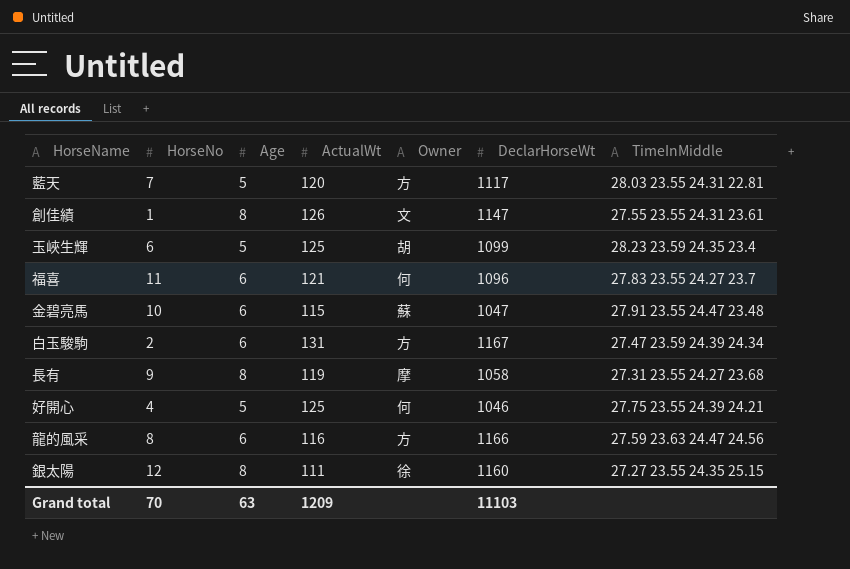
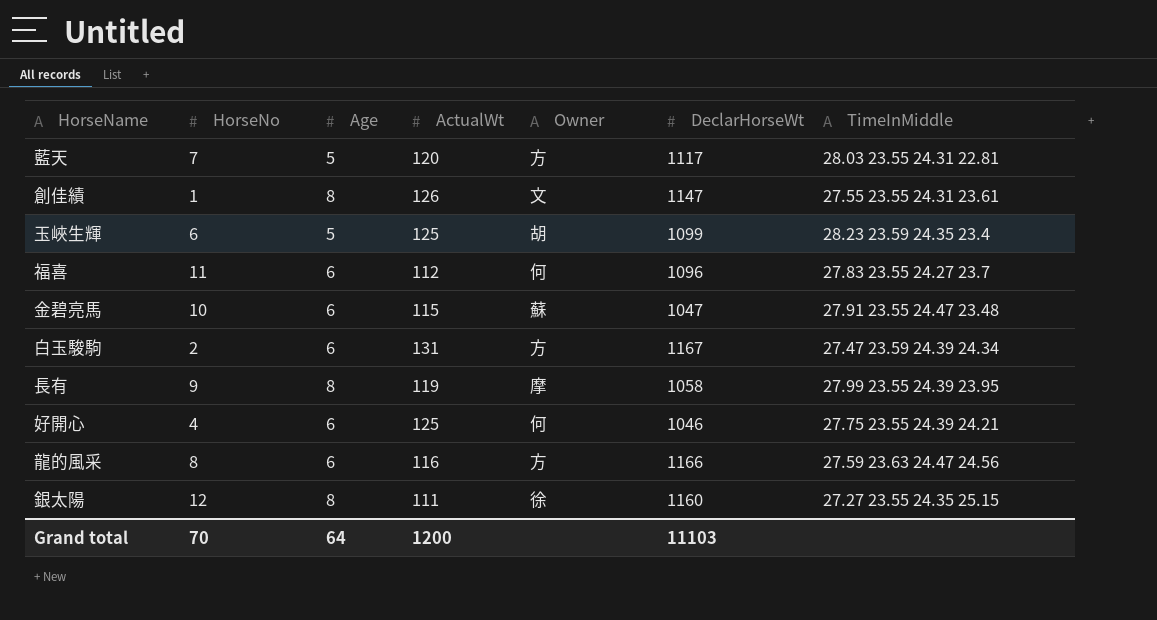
福喜 | ActualWt: 121 -> 112
長有 | TimeInMiddle: 27.31 23.55 24.27 23.68 -> 27.99 23.55 24.39 23.95
好開心 | Age: 5 -> 6
Grand total | Age: 63 -> 64
Grand total | ActualWt: 1209 -> 1200

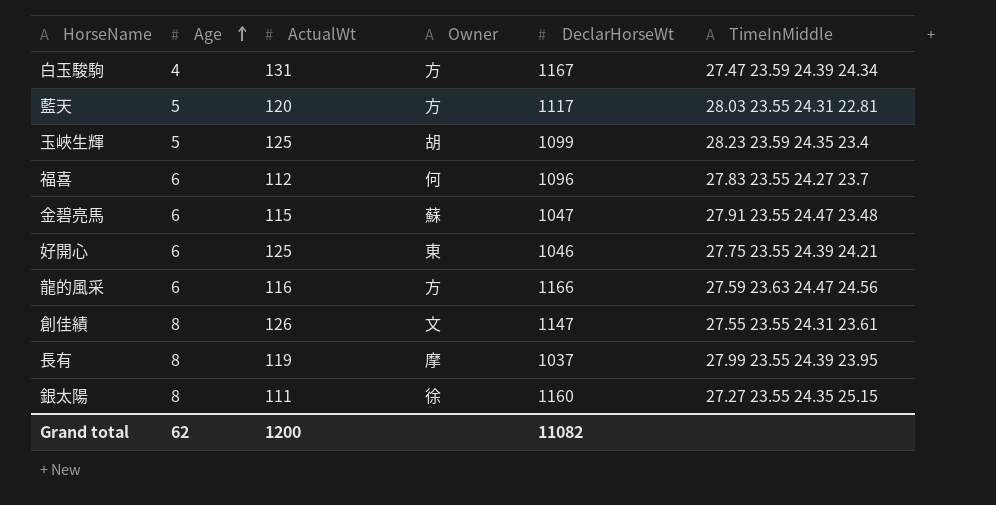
row order: none -> Age ascending
column HorseNo | position: 2 -> none
白玉駿駒 | Age: 6 -> 4
好開心 | Owner: 何 -> 東
長有 | DeclarHorseWt: 1058 -> 1037
Grand total | Age: 64 -> 62
Grand total | DeclarHorseWt: 11103 -> 11082

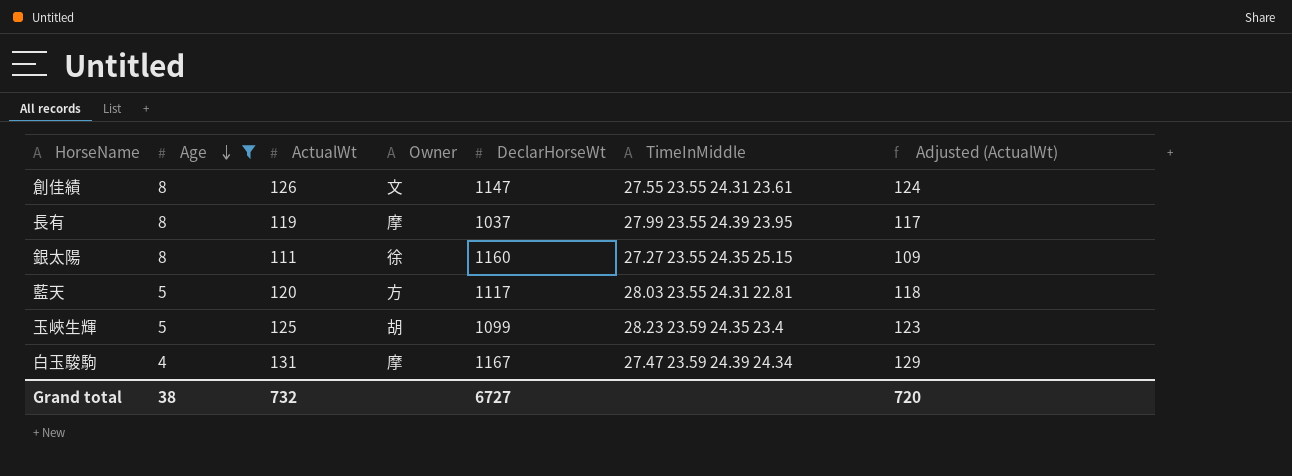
filter: none -> Age != 6
row order: Age ascending -> Age descending
column Adjusted (ActualWt) | formula: none -> [ActualWt] - 2
白玉駿駒 | Owner: 方 -> 摩
Grand total | Age: 62 -> 38
Grand total | ActualWt: 1200 -> 732
Grand total | DeclarHorseWt: 11082 -> 6727

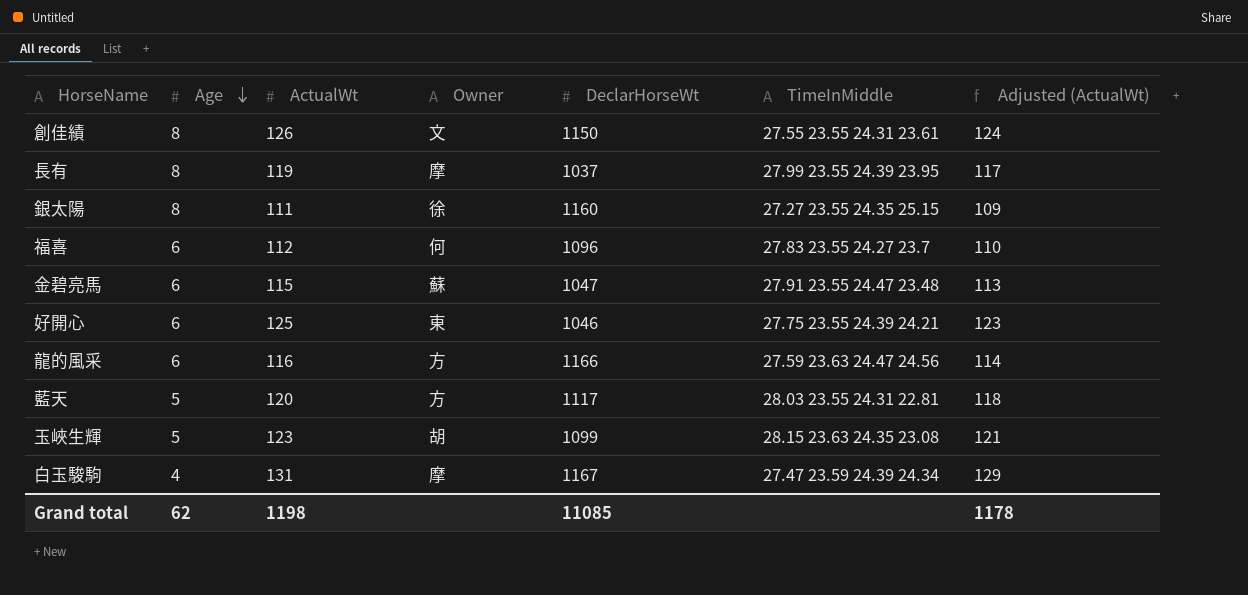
filter: Age != 6 -> none
創佳績 | DeclarHorseWt: 1147 -> 1150
玉峽生輝 | ActualWt: 125 -> 123
玉峽生輝 | TimeInMiddle: 28.23 23.59 24.35 23.4 -> 28.15 23.63 24.35 23.08
玉峽生輝 | Adjusted (ActualWt): 123 -> 121
Grand total | Age: 38 -> 62
Grand total | ActualWt: 732 -> 1198
Grand total | DeclarHorseWt: 6727 -> 11085
Grand total | Adjusted (ActualWt): 720 -> 1178

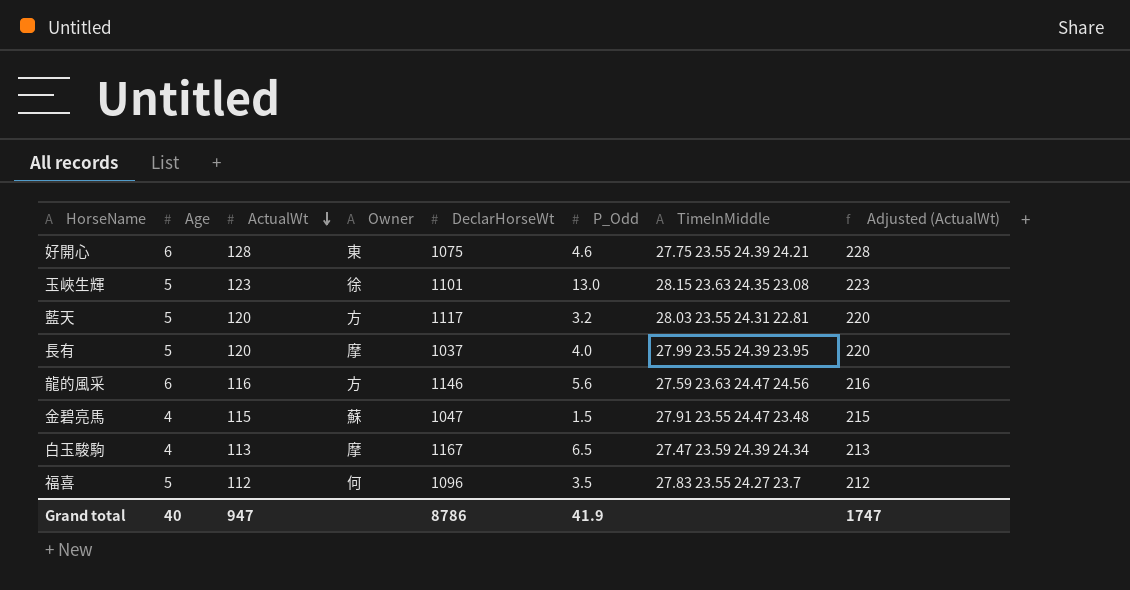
row order: Age descending -> ActualWt descending
column P_Odd | position: none -> 6
column Adjusted (ActualWt) | formula: [ActualWt] - 2 -> [ActualWt] + 100
row 創佳績: 8 | 126 | 文 | 1150 | 27.55 23.55 24.31 23.61 | 124 -> none
row 銀太陽: 8 | 111 | 徐 | 1160 | 27.27 23.55 24.35 25.15 | 109 -> none
好開心 | ActualWt: 125 -> 128
好開心 | DeclarHorseWt: 1046 -> 1075
玉峽生輝 | Owner: 胡 -> 徐
玉峽生輝 | DeclarHorseWt: 1099 -> 1101
長有 | Age: 8 -> 5
長有 | ActualWt: 119 -> 120
龍的風采 | DeclarHorseWt: 1166 -> 1146
金碧亮馬 | Age: 6 -> 4
白玉駿駒 | ActualWt: 131 -> 113
福喜 | Age: 6 -> 5
Grand total | Age: 62 -> 40
Grand total | ActualWt: 1198 -> 947
Grand total | DeclarHorseWt: 11085 -> 8786
Grand total | Adjusted (ActualWt): 1178 -> 1747

